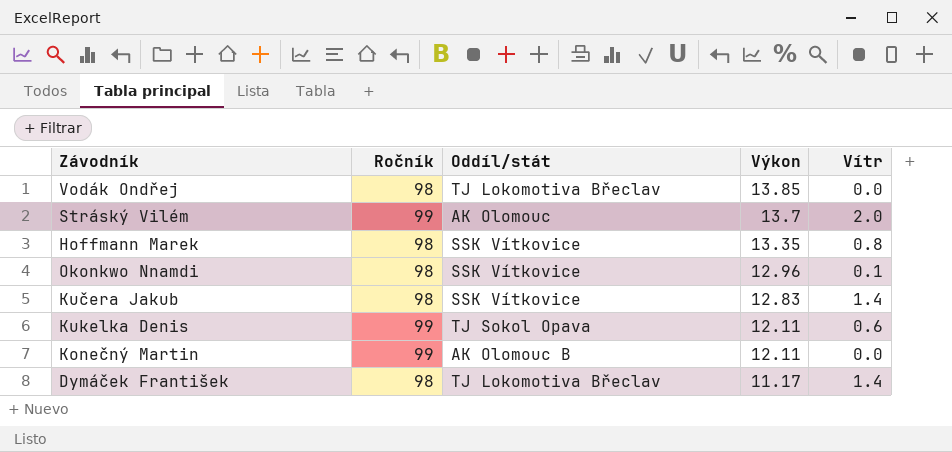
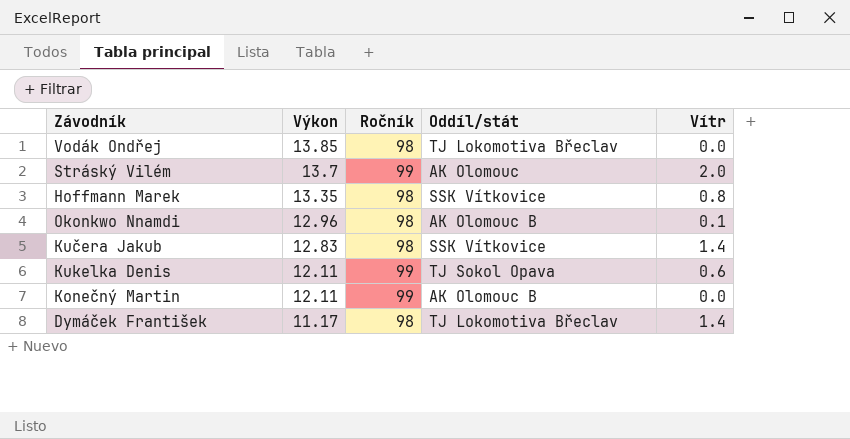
column Výkon | position: 4 -> 2
Okonkwo Nnamdi | Oddíl/stát: SSK Vítkovice -> AK Olomouc B

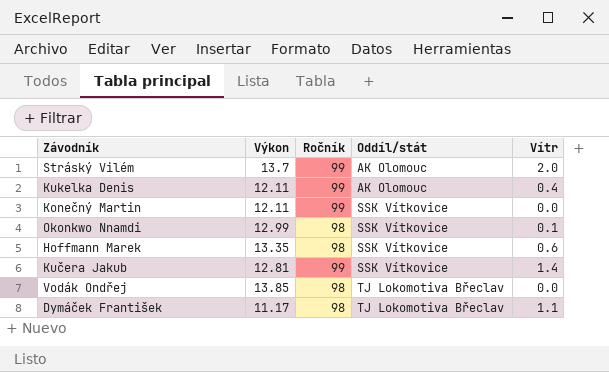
row order: Výkon descending -> Oddíl/stát ascending
Kukelka Denis | Oddíl/stát: TJ Sokol Opava -> AK Olomouc
Kukelka Denis | Vítr: 0.6 -> 0.4
Konečný Martin | Oddíl/stát: AK Olomouc B -> SSK Vítkovice
Okonkwo Nnamdi | Výkon: 12.96 -> 12.99
Okonkwo Nnamdi | Oddíl/stát: AK Olomouc B -> SSK Vítkovice
Hoffmann Marek | Vítr: 0.8 -> 0.6
Kučera Jakub | Výkon: 12.83 -> 12.81
Kučera Jakub | Ročník: 98 -> 99
Dymáček František | Vítr: 1.4 -> 1.1

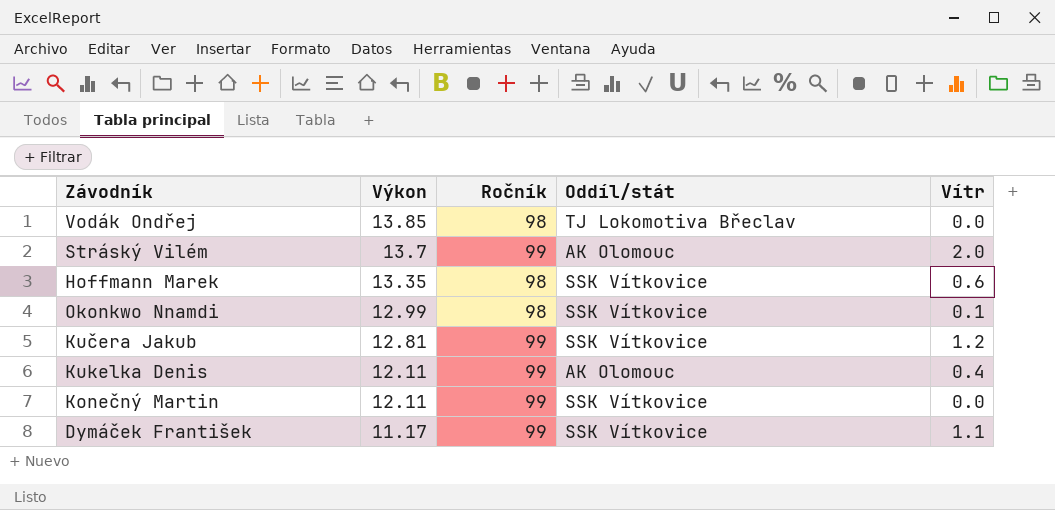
row order: Oddíl/stát ascending -> Výkon descending
Kučera Jakub | Vítr: 1.4 -> 1.2
Dymáček František | Ročník: 98 -> 99
Dymáček František | Oddíl/stát: TJ Lokomotiva Břeclav -> SSK Vítkovice

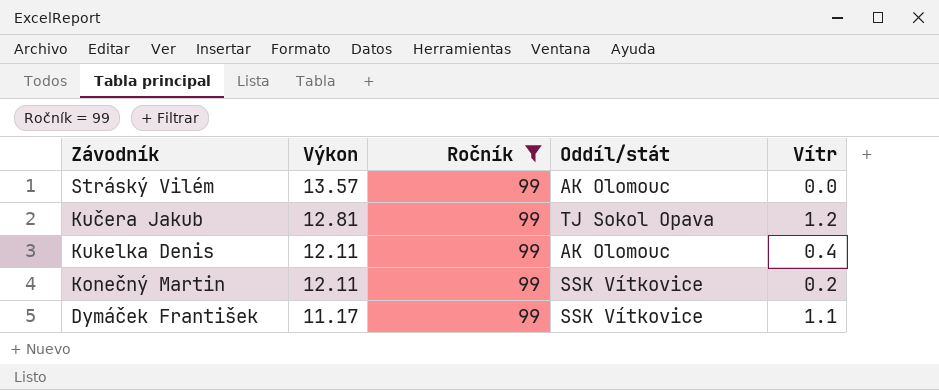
filter: none -> Ročník = 99
Stráský Vilém | Výkon: 13.7 -> 13.57
Stráský Vilém | Vítr: 2.0 -> 0.0
Kučera Jakub | Oddíl/stát: SSK Vítkovice -> TJ Sokol Opava
Konečný Martin | Vítr: 0.0 -> 0.2

